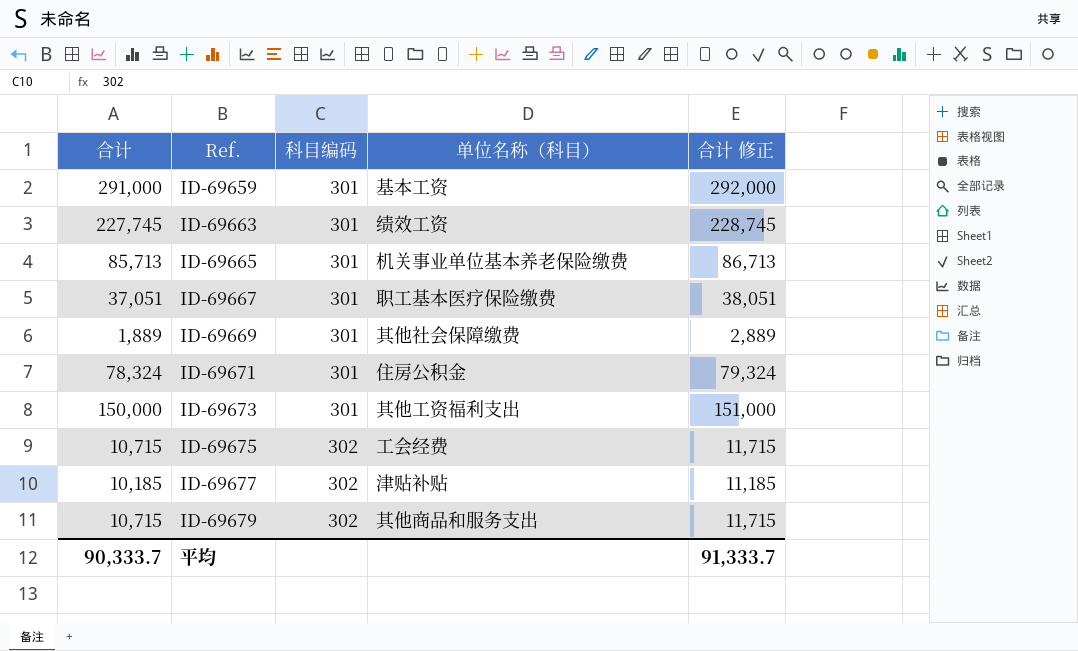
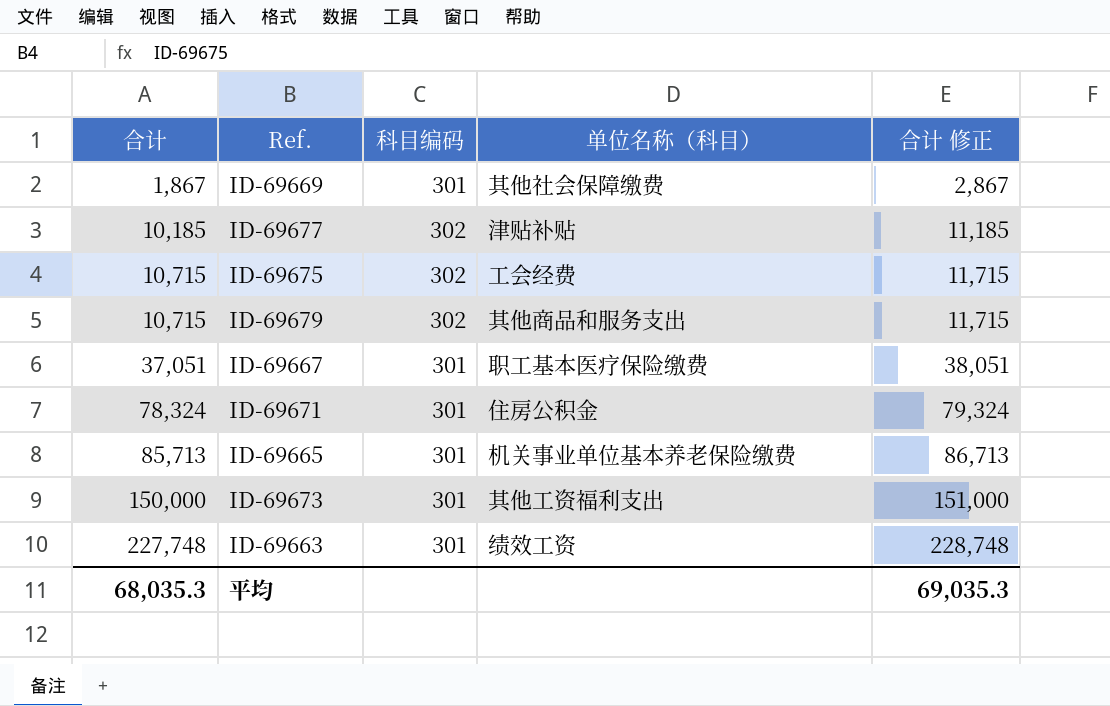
row order: Ref. ascending -> 合计 ascending
row ID-69659: 291,000 | 301 | 基本工资 | 292,000 -> none
ID-69669 | 合计: 1,889 -> 1,867
ID-69669 | 合计 修正: 2,889 -> 2,867
ID-69663 | 合计: 227,745 -> 227,748
ID-69663 | 合计 修正: 228,745 -> 228,748
平均 | 合计: 90,333.7 -> 68,035.3
平均 | 合计 修正: 91,333.7 -> 69,035.3

